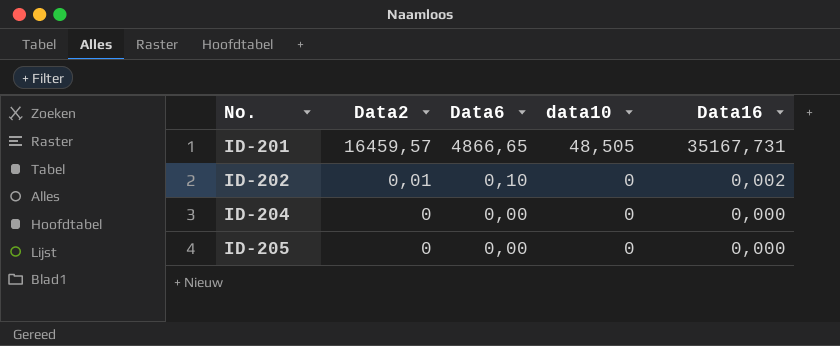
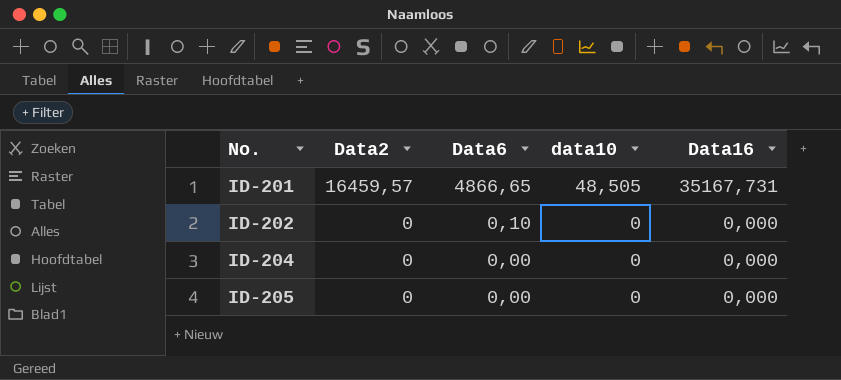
ID-202 | Data2: 0,01 -> 0
ID-202 | Data16: 0,002 -> 0,000

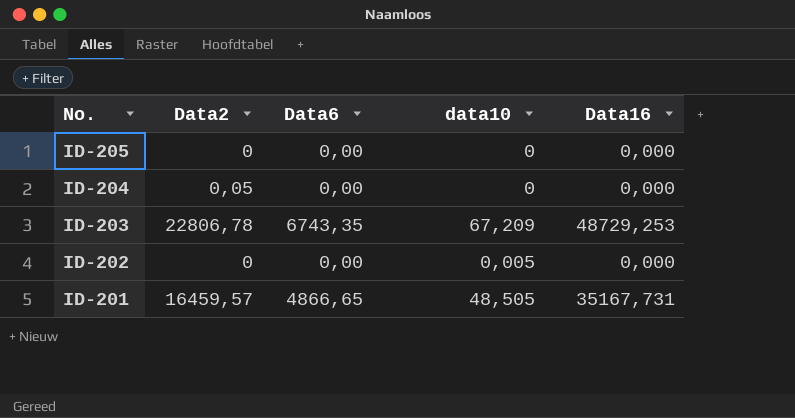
row order: No. ascending -> No. descending
ID-204 | Data2: 0 -> 0,05
row ID-203: none -> 22806,78 | 6743,35 | 67,209 | 48729,253
ID-202 | Data6: 0,10 -> 0,00
ID-202 | data10: 0 -> 0,005

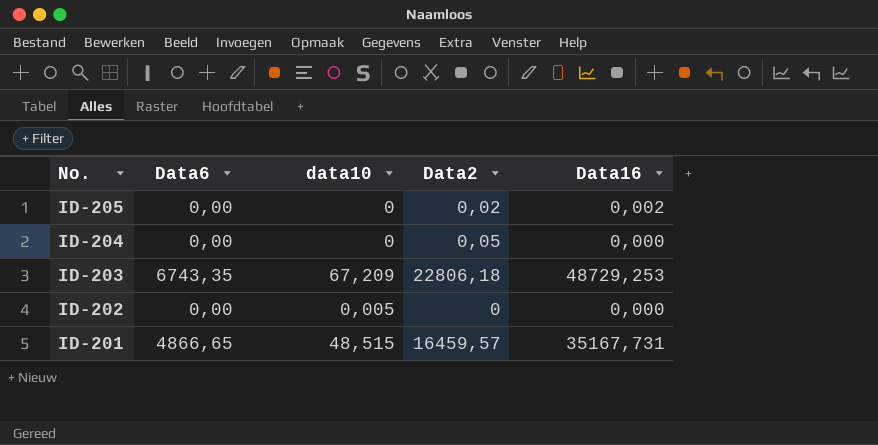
column Data2 | position: 2 -> 4
ID-205 | Data2: 0 -> 0,02
ID-205 | Data16: 0,000 -> 0,002
ID-203 | Data2: 22806,78 -> 22806,18
ID-201 | data10: 48,505 -> 48,515

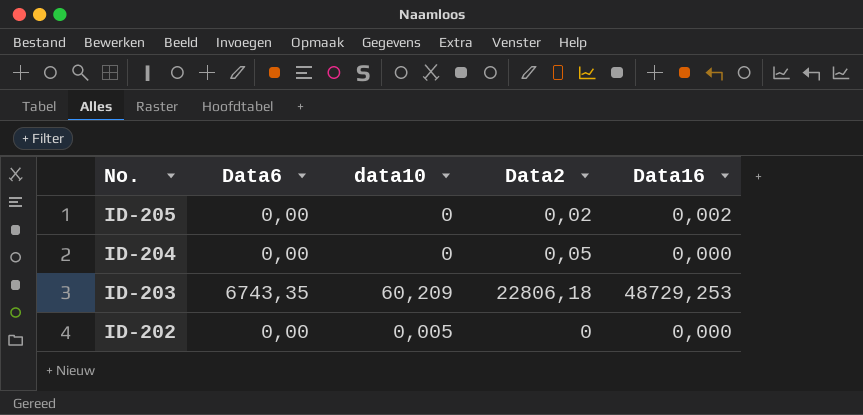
row ID-201: 4866,65 | 48,515 | 16459,57 | 35167,731 -> none
ID-203 | data10: 67,209 -> 60,209

